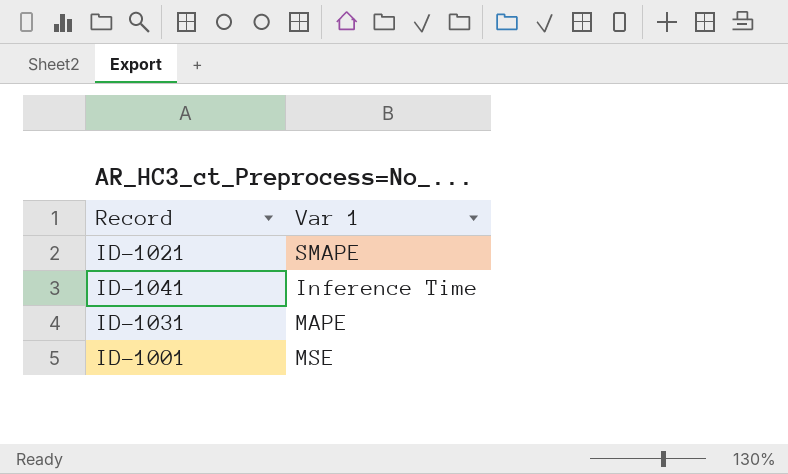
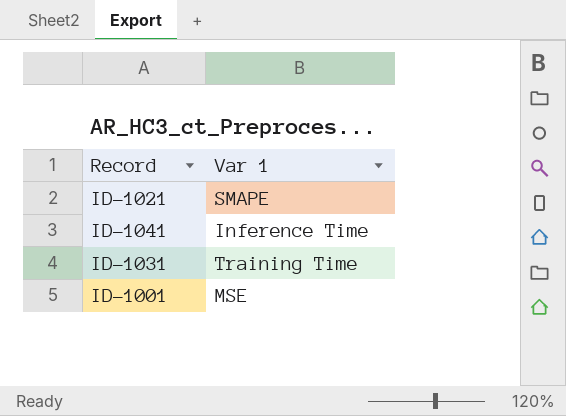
ID-1031 | Var 1: MAPE -> Training Time

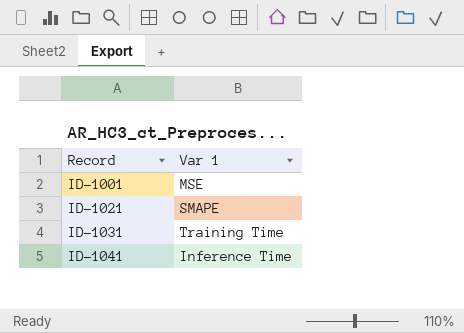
row order: none -> Record ascending

